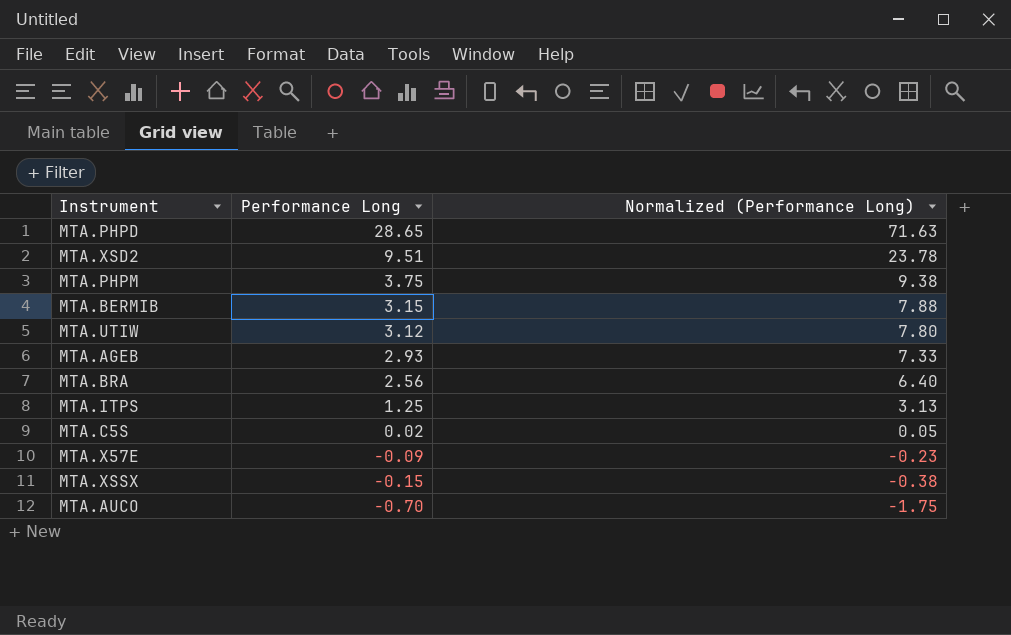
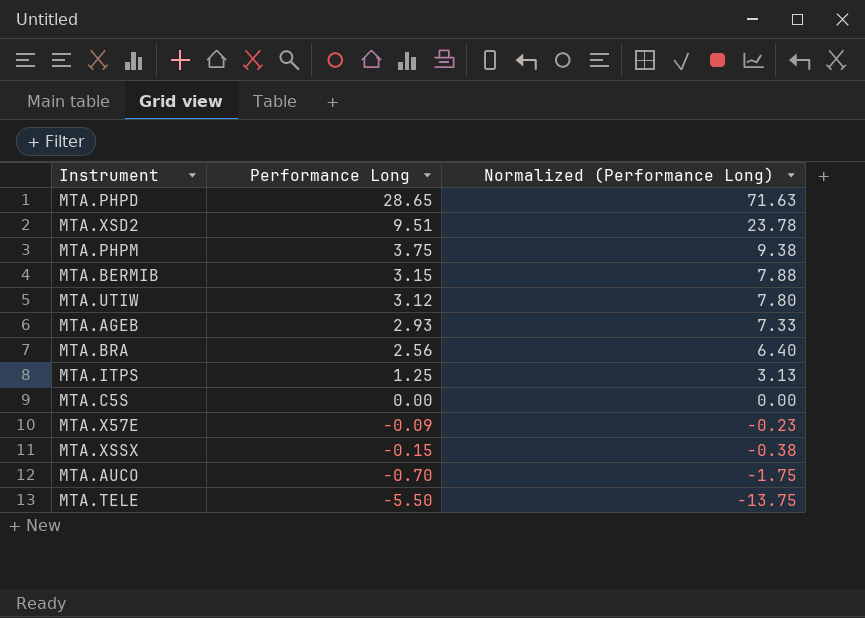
MTA.C5S | Performance Long: 0.02 -> 0.00
MTA.C5S | Normalized (Performance Long): 0.05 -> 0.00
row MTA.TELE: none -> -5.50 | -13.75

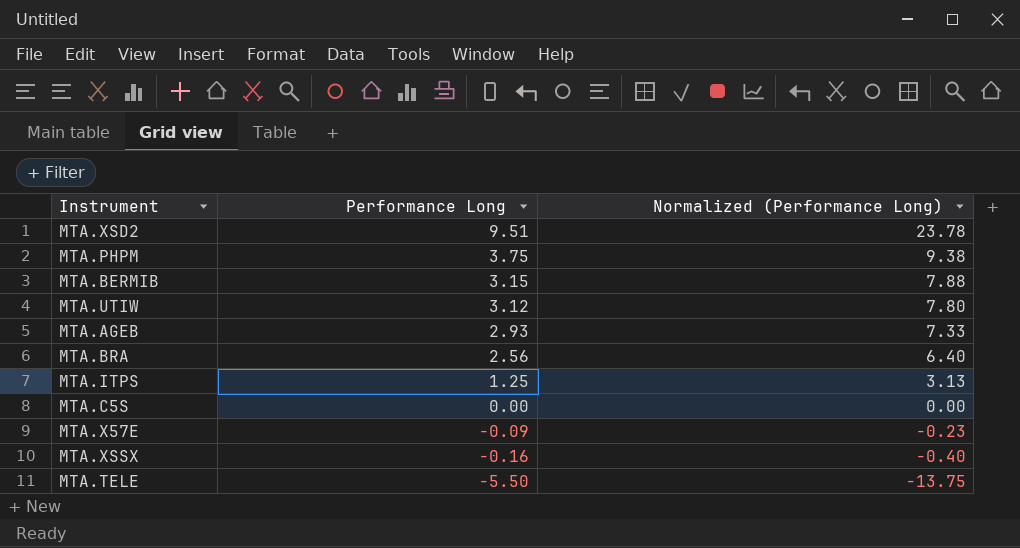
row MTA.PHPD: 28.65 | 71.63 -> none
row MTA.AUCO: -0.70 | -1.75 -> none
MTA.XSSX | Performance Long: -0.15 -> -0.16
MTA.XSSX | Normalized (Performance Long): -0.38 -> -0.40

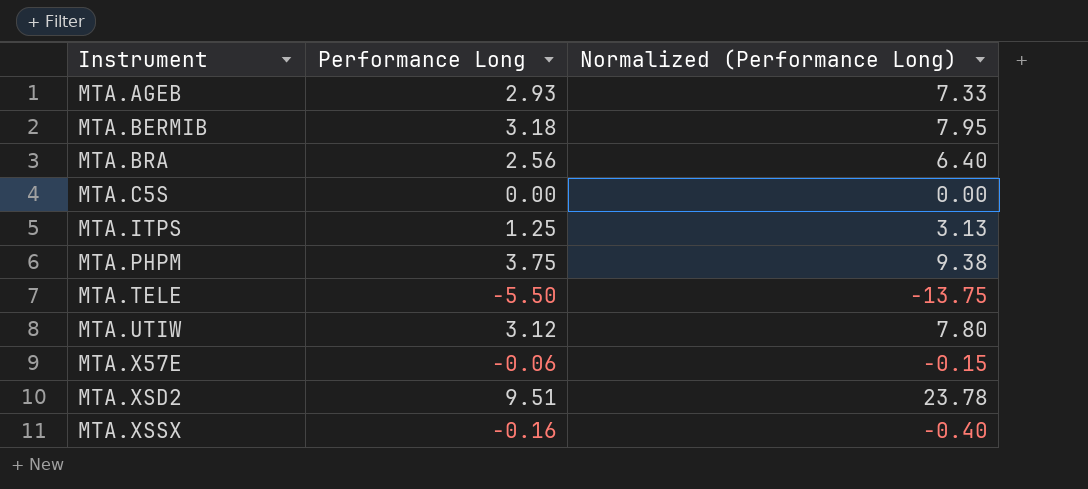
row order: Performance Long descending -> Instrument ascending
MTA.BERMIB | Performance Long: 3.15 -> 3.18
MTA.BERMIB | Normalized (Performance Long): 7.88 -> 7.95
MTA.X57E | Performance Long: -0.09 -> -0.06
MTA.X57E | Normalized (Performance Long): -0.23 -> -0.15

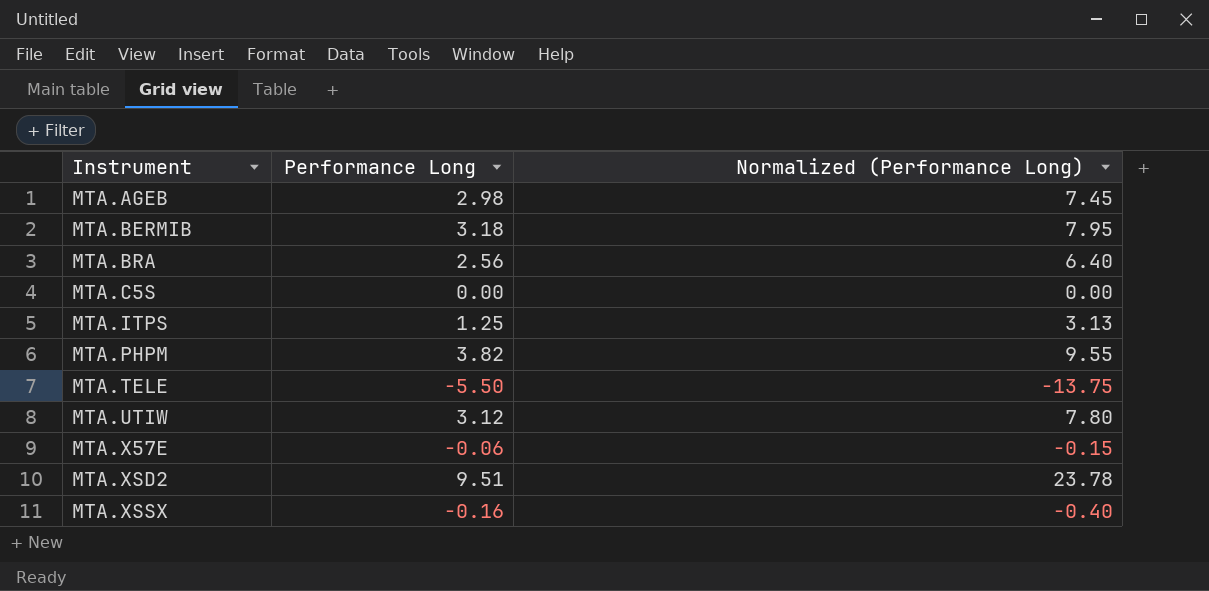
MTA.AGEB | Performance Long: 2.93 -> 2.98
MTA.AGEB | Normalized (Performance Long): 7.33 -> 7.45
MTA.PHPM | Performance Long: 3.75 -> 3.82
MTA.PHPM | Normalized (Performance Long): 9.38 -> 9.55

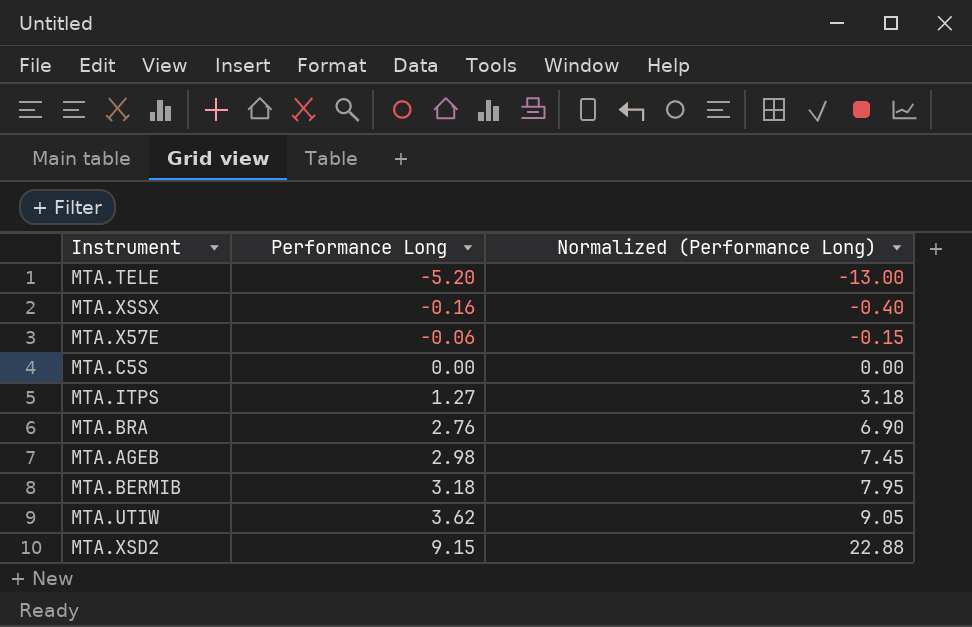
row order: Instrument ascending -> Performance Long ascending
row MTA.PHPM: 3.82 | 9.55 -> none
MTA.TELE | Performance Long: -5.50 -> -5.20
MTA.TELE | Normalized (Performance Long): -13.75 -> -13.00
MTA.ITPS | Performance Long: 1.25 -> 1.27
MTA.ITPS | Normalized (Performance Long): 3.13 -> 3.18
MTA.BRA | Performance Long: 2.56 -> 2.76
MTA.BRA | Normalized (Performance Long): 6.40 -> 6.90
MTA.UTIW | Performance Long: 3.12 -> 3.62
MTA.UTIW | Normalized (Performance Long): 7.80 -> 9.05
MTA.XSD2 | Performance Long: 9.51 -> 9.15
MTA.XSD2 | Normalized (Performance Long): 23.78 -> 22.88

